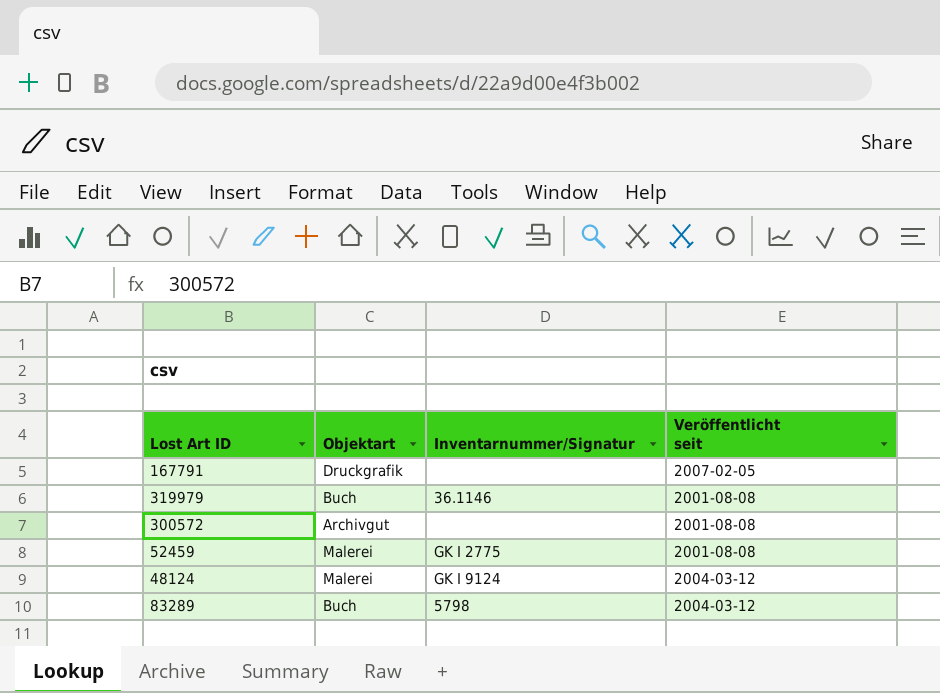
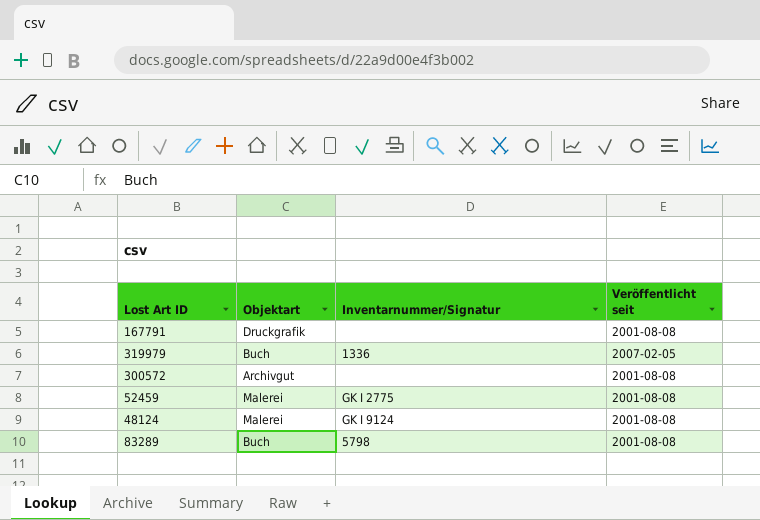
167791 | Veröffentlicht seit: 2007-02-05 -> 2001-08-08
319979 | Inventarnummer/Signatur: 36.1146 -> 1336
319979 | Veröffentlicht seit: 2001-08-08 -> 2007-02-05
48124 | Veröffentlicht seit: 2004-03-12 -> 2001-08-08
83289 | Veröffentlicht seit: 2004-03-12 -> 2001-08-08

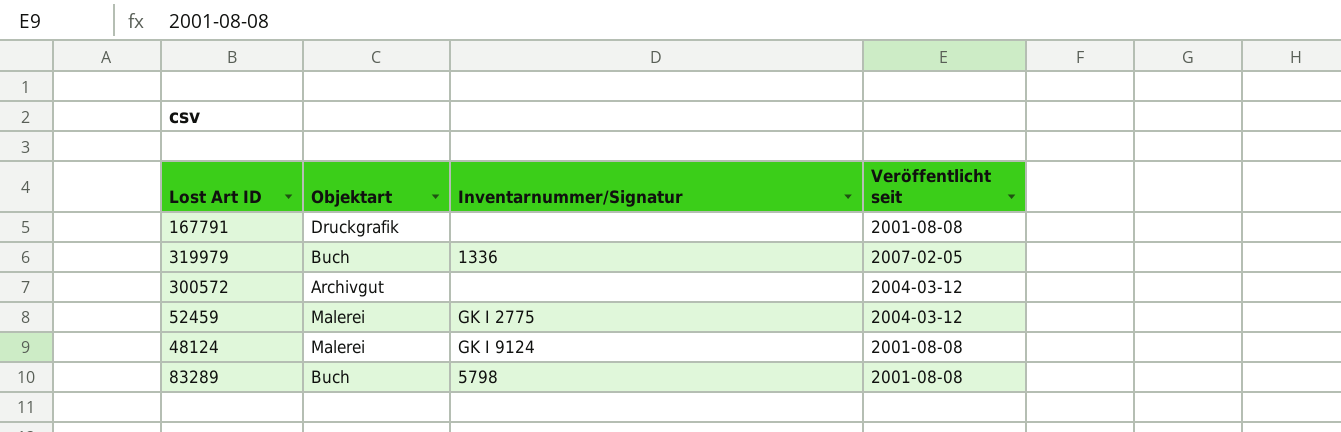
300572 | Veröffentlicht seit: 2001-08-08 -> 2004-03-12
52459 | Veröffentlicht seit: 2001-08-08 -> 2004-03-12

